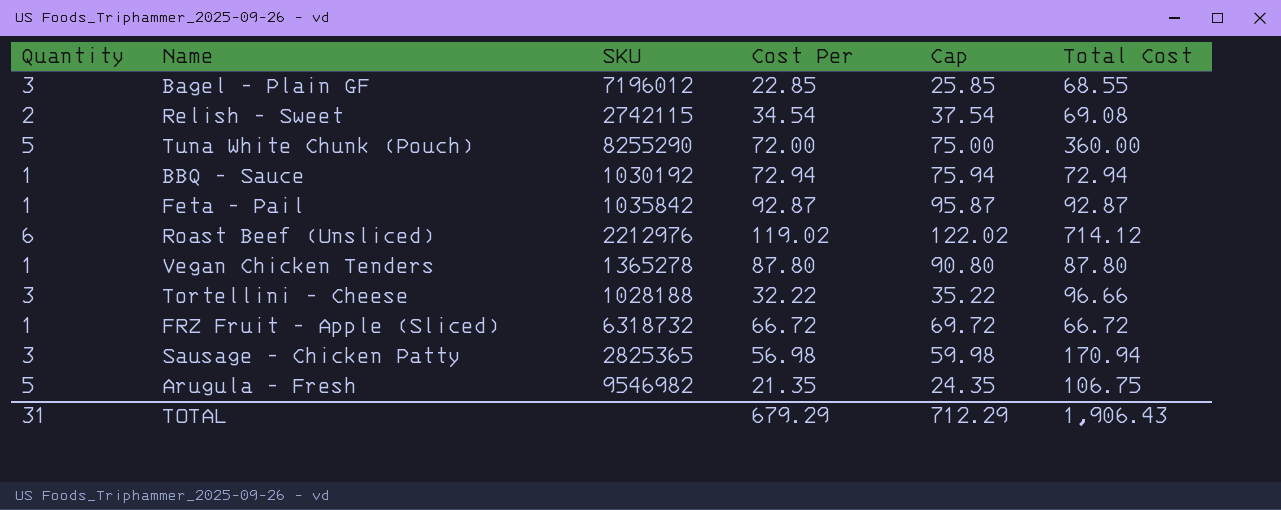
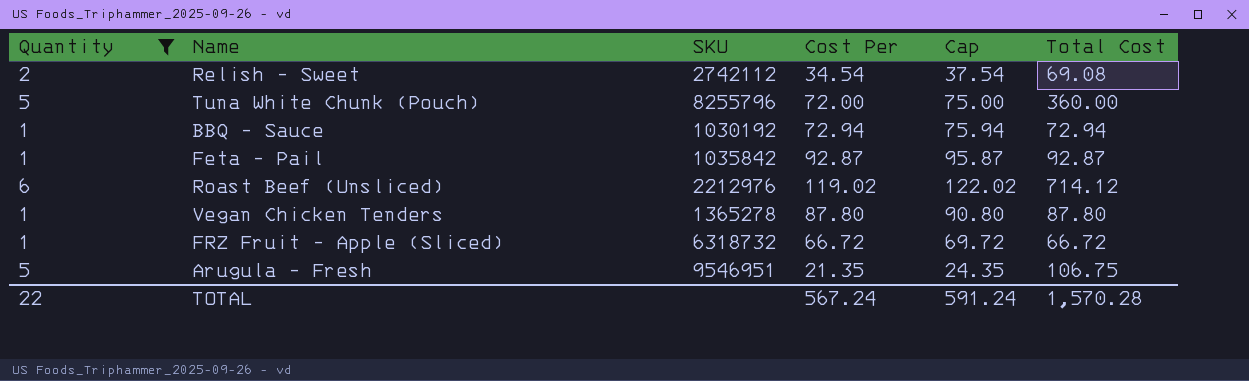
filter: none -> Quantity != 3
Relish - Sweet | SKU: 2742115 -> 2742112
Tuna White Chunk (Pouch) | SKU: 8255290 -> 8255796
Arugula - Fresh | SKU: 9546982 -> 9546951
TOTAL | Quantity: 31 -> 22
TOTAL | Cost Per: 679.29 -> 567.24
TOTAL | Cap: 712.29 -> 591.24
TOTAL | Total Cost: 1,906.43 -> 1,570.28

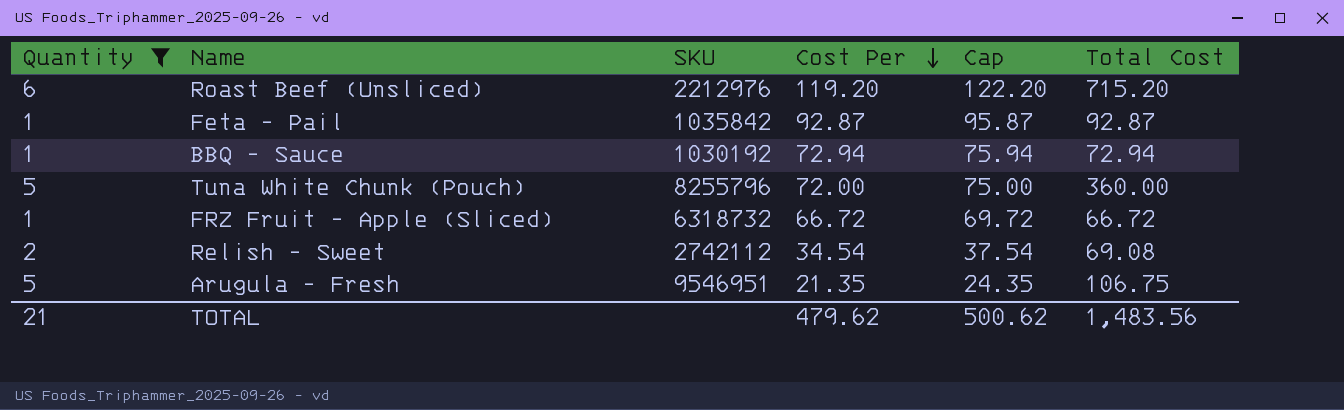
row order: none -> Cost Per descending
row Vegan Chicken Tenders: 1 | 1365278 | 87.80 | 90.80 | 87.80 -> none
Roast Beef (Unsliced) | Cost Per: 119.02 -> 119.20
Roast Beef (Unsliced) | Cap: 122.02 -> 122.20
Roast Beef (Unsliced) | Total Cost: 714.12 -> 715.20
TOTAL | Quantity: 22 -> 21
TOTAL | Cost Per: 567.24 -> 479.62
TOTAL | Cap: 591.24 -> 500.62
TOTAL | Total Cost: 1,570.28 -> 1,483.56

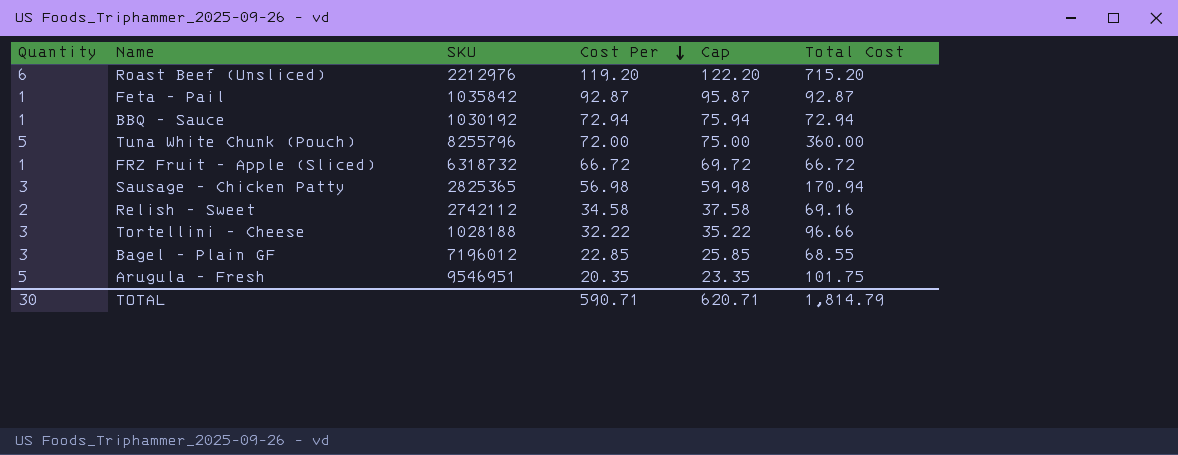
filter: Quantity != 3 -> none
Relish - Sweet | Cost Per: 34.54 -> 34.58
Relish - Sweet | Cap: 37.54 -> 37.58
Relish - Sweet | Total Cost: 69.08 -> 69.16
Arugula - Fresh | Cost Per: 21.35 -> 20.35
Arugula - Fresh | Cap: 24.35 -> 23.35
Arugula - Fresh | Total Cost: 106.75 -> 101.75
TOTAL | Quantity: 21 -> 30
TOTAL | Cost Per: 479.62 -> 590.71
TOTAL | Cap: 500.62 -> 620.71
TOTAL | Total Cost: 1,483.56 -> 1,814.79

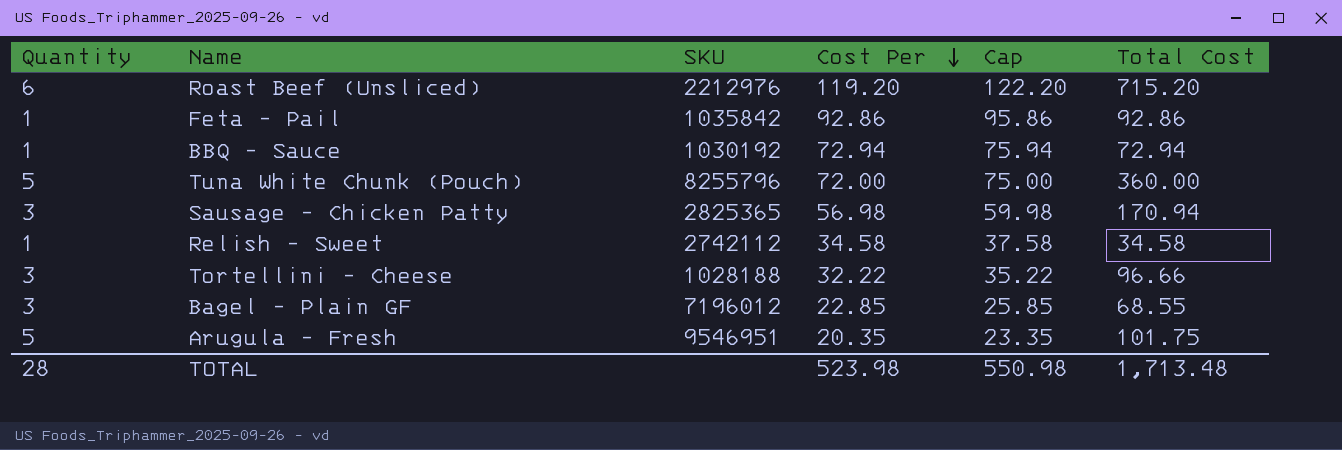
row FRZ Fruit - Apple (Sliced): 1 | 6318732 | 66.72 | 69.72 | 66.72 -> none
Feta - Pail | Cost Per: 92.87 -> 92.86
Feta - Pail | Cap: 95.87 -> 95.86
Feta - Pail | Total Cost: 92.87 -> 92.86
Relish - Sweet | Quantity: 2 -> 1
Relish - Sweet | Total Cost: 69.16 -> 34.58
TOTAL | Quantity: 30 -> 28
TOTAL | Cost Per: 590.71 -> 523.98
TOTAL | Cap: 620.71 -> 550.98
TOTAL | Total Cost: 1,814.79 -> 1,713.48

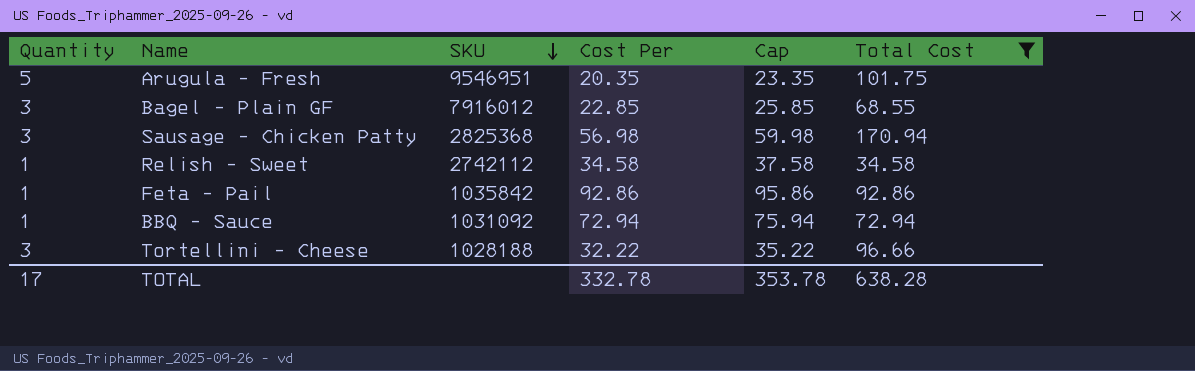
filter: none -> Total Cost <= 170.94
row order: Cost Per descending -> SKU descending
Bagel - Plain GF | SKU: 7196012 -> 7916012
Sausage - Chicken Patty | SKU: 2825365 -> 2825368
BBQ - Sauce | SKU: 1030192 -> 1031092
TOTAL | Quantity: 28 -> 17
TOTAL | Cost Per: 523.98 -> 332.78
TOTAL | Cap: 550.98 -> 353.78
TOTAL | Total Cost: 1,713.48 -> 638.28

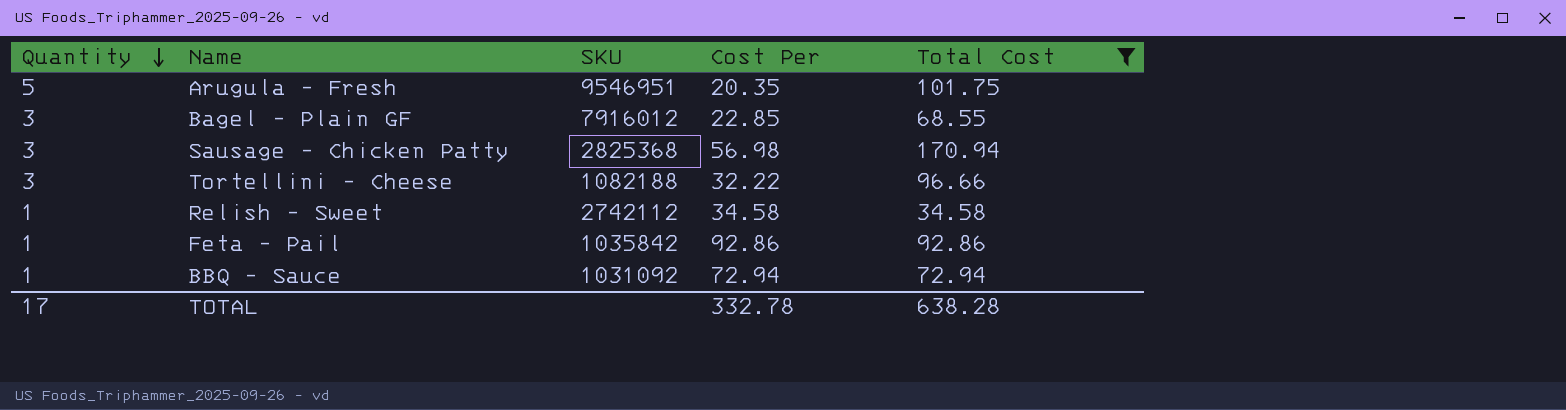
row order: SKU descending -> Quantity descending
column Cap | formula: [Cost Per] + 3 -> none
Tortellini - Cheese | SKU: 1028188 -> 1082188

